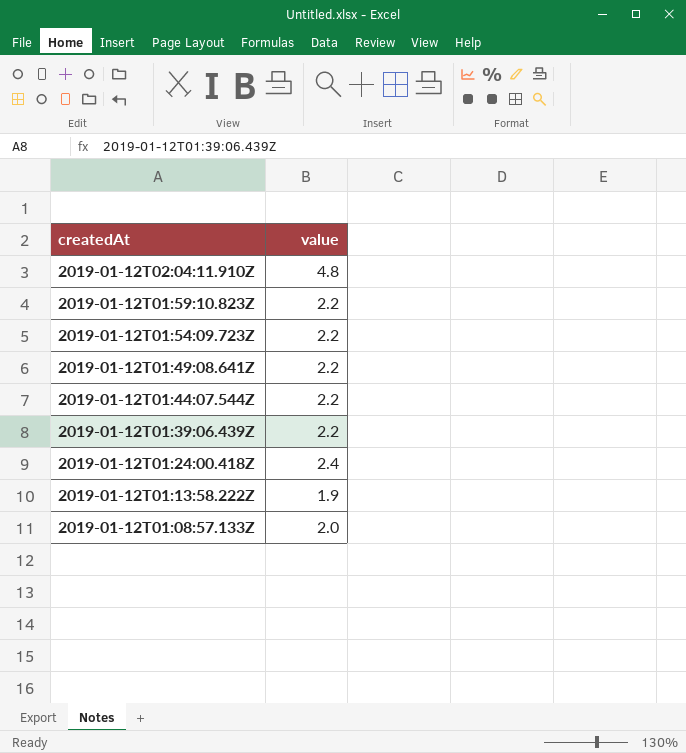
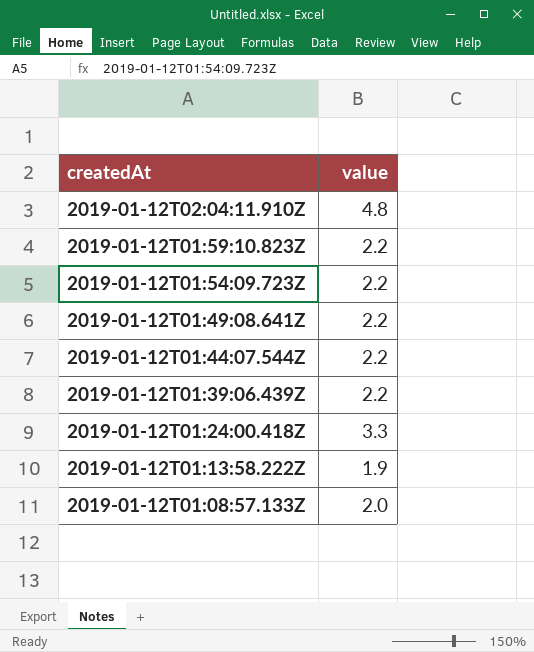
2019-01-12T01:24:00.418Z | value: 2.4 -> 3.3

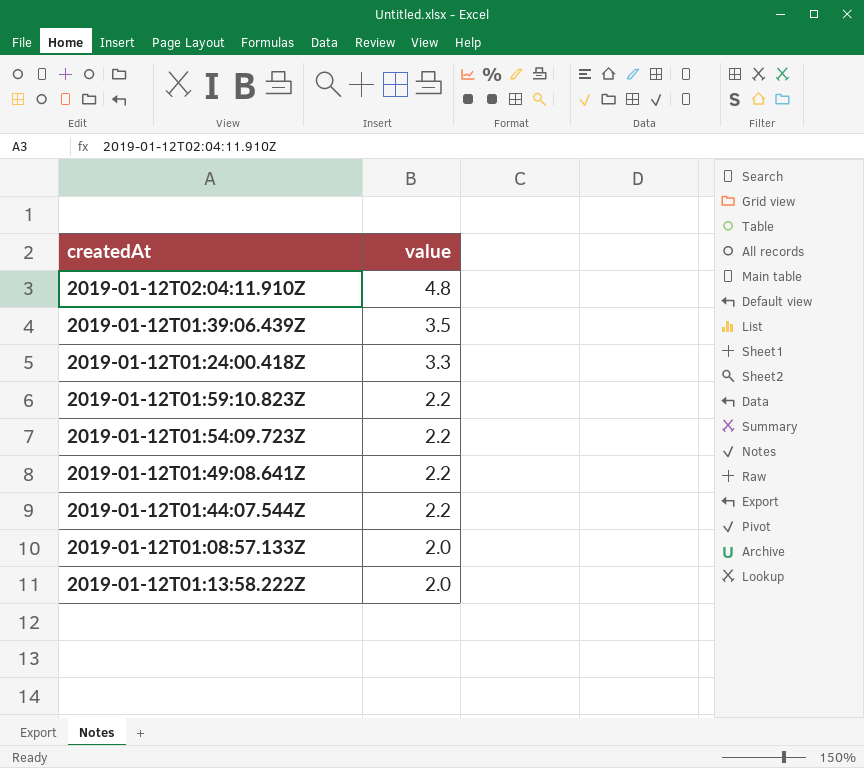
row order: createdAt descending -> value descending
2019-01-12T01:39:06.439Z | value: 2.2 -> 3.5
2019-01-12T01:13:58.222Z | value: 1.9 -> 2.0

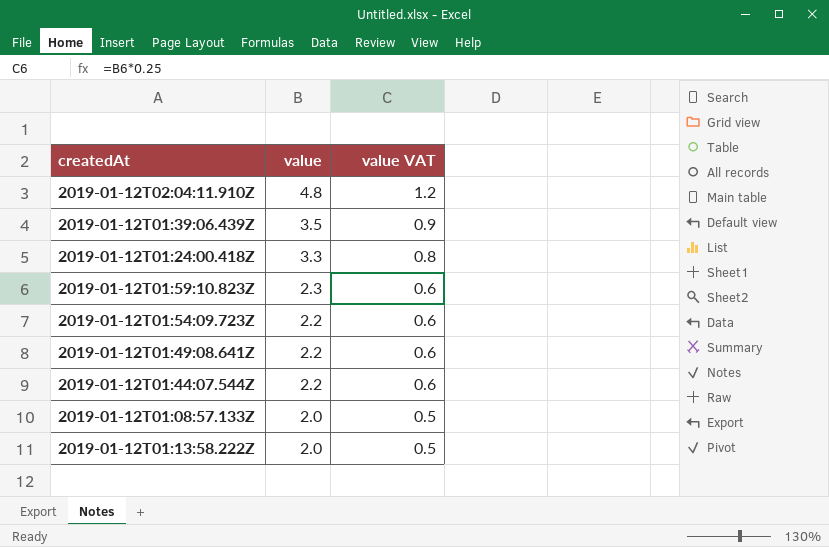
column value VAT | formula: none -> [value] * 0.25
2019-01-12T01:59:10.823Z | value: 2.2 -> 2.3

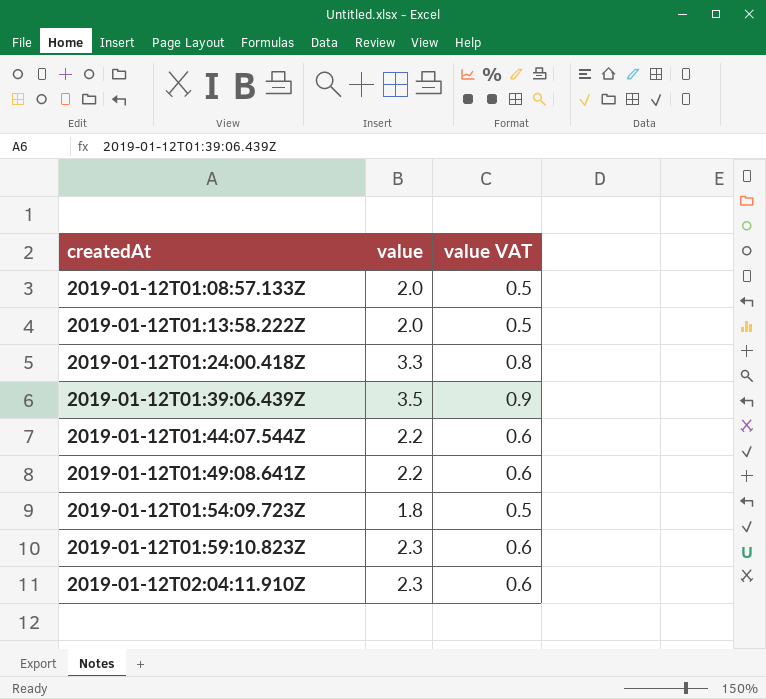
row order: value descending -> createdAt ascending
2019-01-12T01:54:09.723Z | value: 2.2 -> 1.8
2019-01-12T01:54:09.723Z | value VAT: 0.6 -> 0.5
2019-01-12T02:04:11.910Z | value: 4.8 -> 2.3
2019-01-12T02:04:11.910Z | value VAT: 1.2 -> 0.6

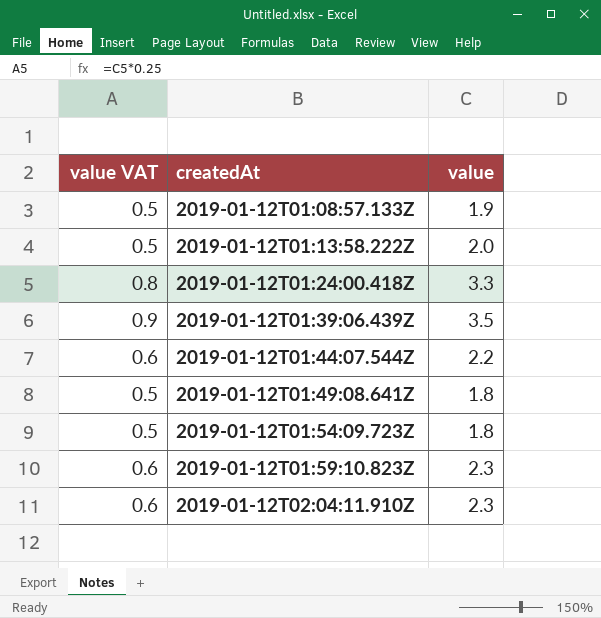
column value VAT | position: 3 -> 1
2019-01-12T01:08:57.133Z | value: 2.0 -> 1.9
2019-01-12T01:49:08.641Z | value VAT: 0.6 -> 0.5
2019-01-12T01:49:08.641Z | value: 2.2 -> 1.8

